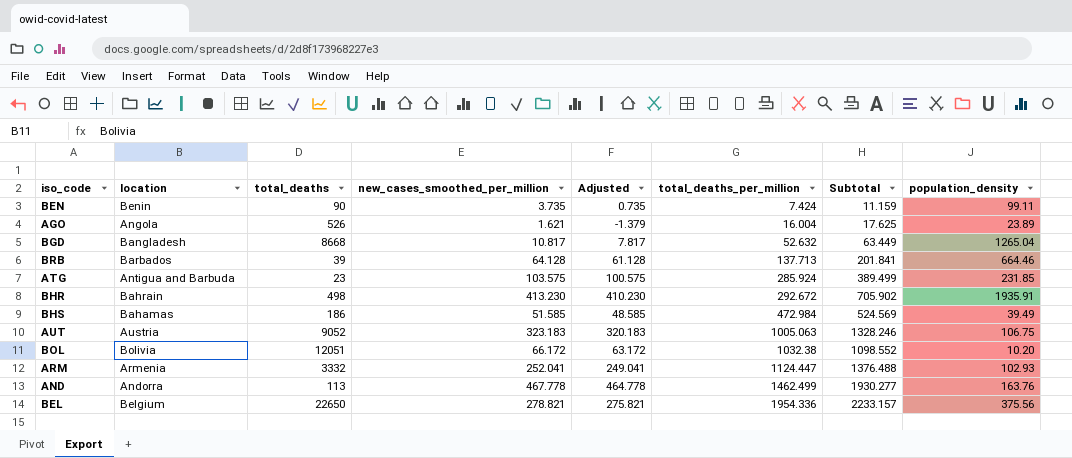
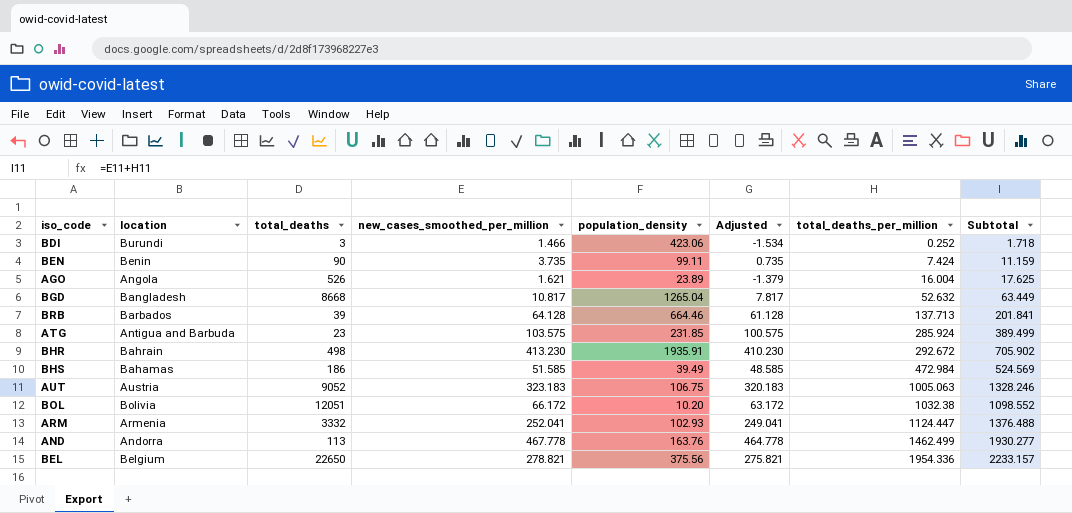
column population_density | position: 8 -> 5
row BDI: none -> Burundi | 3 | 1.466 | 423.06 | -1.534 | 0.252 | 1.718

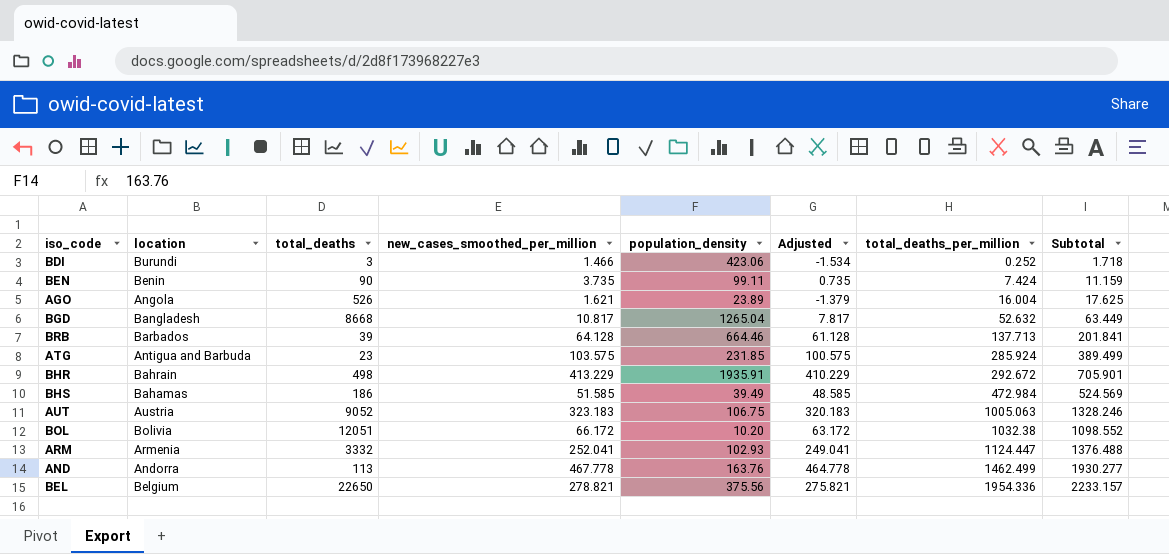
BHR | new_cases_smoothed_per_million: 413.230 -> 413.229
BHR | Adjusted: 410.230 -> 410.229
BHR | Subtotal: 705.902 -> 705.901

